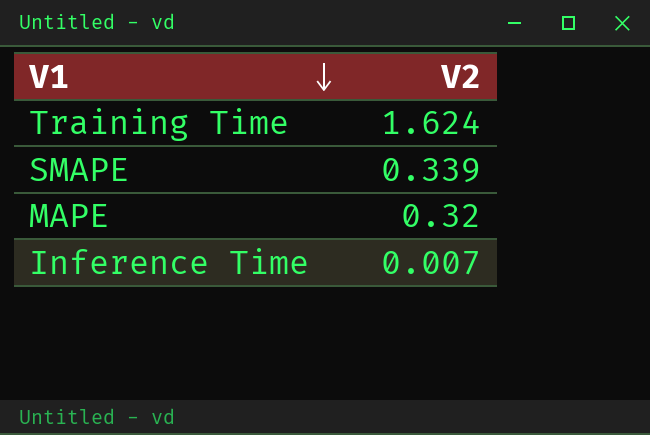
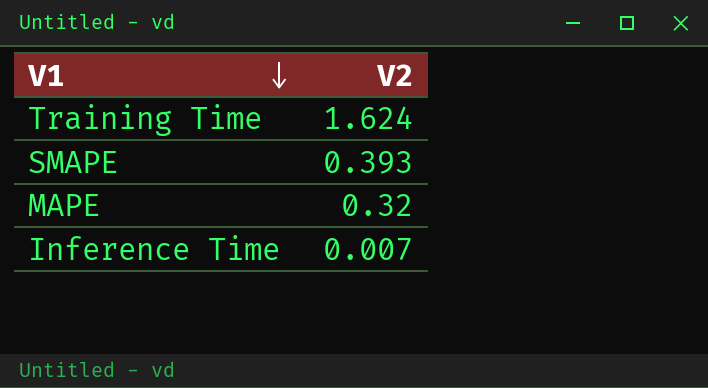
SMAPE | V2: 0.339 -> 0.393

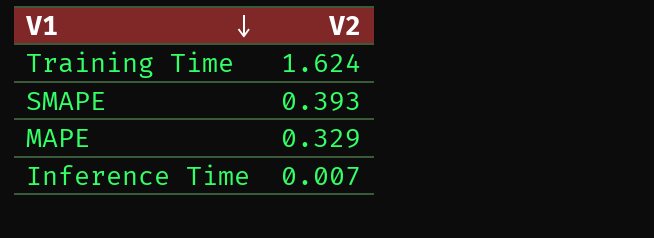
MAPE | V2: 0.32 -> 0.329

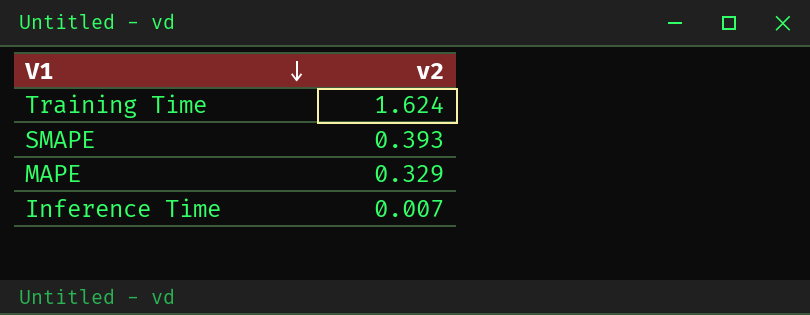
column name: V2 -> v2

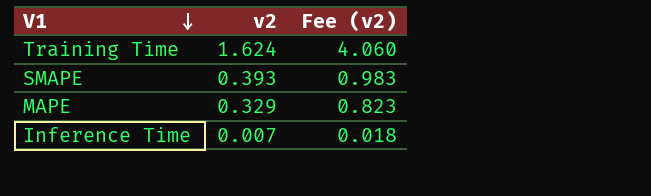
column Fee (v2) | formula: none -> [v2] * 2.5

